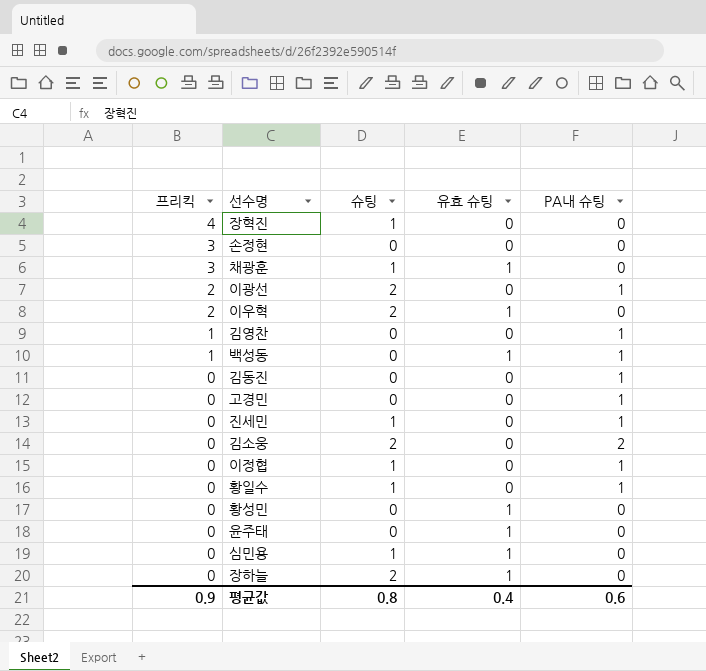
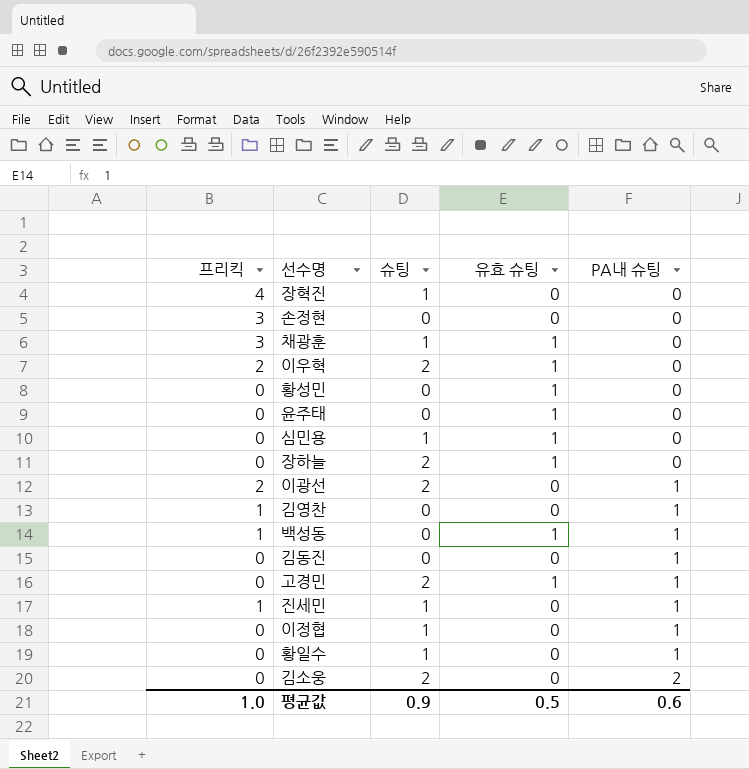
row order: 프리킥 descending -> PA내 슈팅 ascending
고경민 | 슈팅: 0 -> 2
고경민 | 유효 슈팅: 0 -> 1
진세민 | 프리킥: 0 -> 1
평균값 | 프리킥: 0.9 -> 1.0
평균값 | 슈팅: 0.8 -> 0.9
평균값 | 유효 슈팅: 0.4 -> 0.5

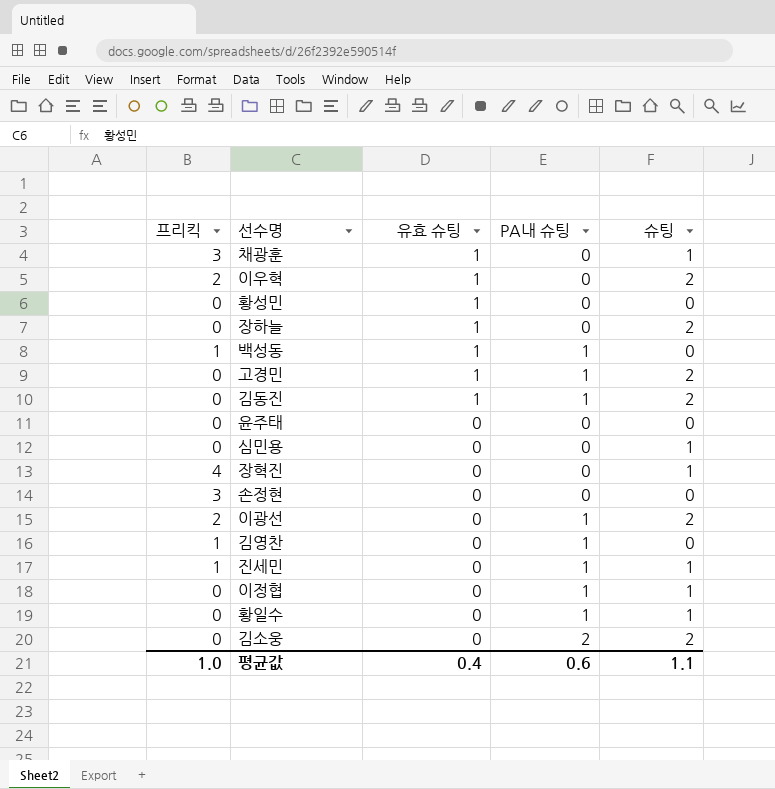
row order: PA내 슈팅 ascending -> 유효 슈팅 descending
column 슈팅 | position: 3 -> 5
김동진 | 유효 슈팅: 0 -> 1
김동진 | 슈팅: 0 -> 2
윤주태 | 유효 슈팅: 1 -> 0
심민용 | 유효 슈팅: 1 -> 0
평균값 | 유효 슈팅: 0.5 -> 0.4
평균값 | 슈팅: 0.9 -> 1.1

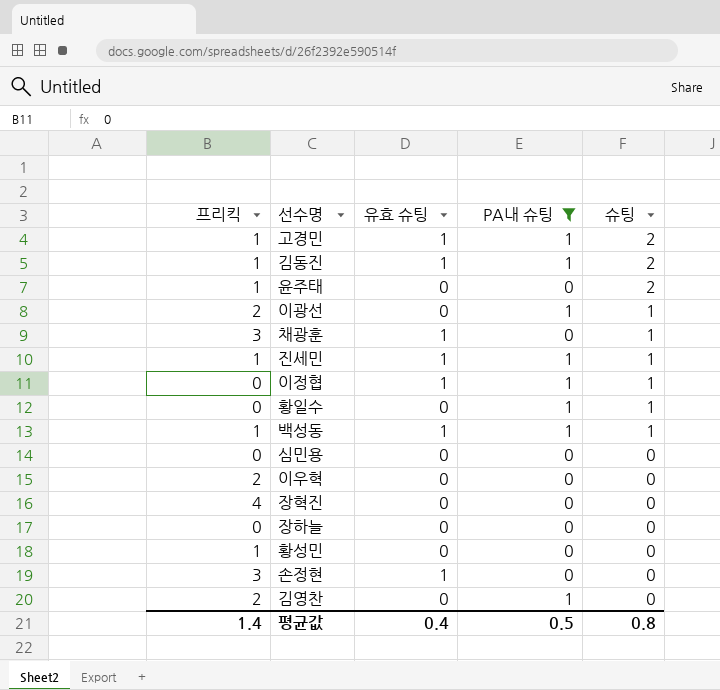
filter: none -> PA내 슈팅 != 2
row order: 유효 슈팅 descending -> 슈팅 descending
고경민 | 프리킥: 0 -> 1
김동진 | 프리킥: 0 -> 1
윤주태 | 프리킥: 0 -> 1
윤주태 | 슈팅: 0 -> 2
이광선 | 슈팅: 2 -> 1
진세민 | 유효 슈팅: 0 -> 1
이정협 | 유효 슈팅: 0 -> 1
백성동 | 슈팅: 0 -> 1
심민용 | 슈팅: 1 -> 0
이우혁 | 유효 슈팅: 1 -> 0
이우혁 | 슈팅: 2 -> 0
장혁진 | 슈팅: 1 -> 0
장하늘 | 유효 슈팅: 1 -> 0
장하늘 | 슈팅: 2 -> 0
황성민 | 프리킥: 0 -> 1
황성민 | 유효 슈팅: 1 -> 0
손정현 | 유효 슈팅: 0 -> 1
김영찬 | 프리킥: 1 -> 2
평균값 | 프리킥: 1.0 -> 1.4
평균값 | PA내 슈팅: 0.6 -> 0.5
평균값 | 슈팅: 1.1 -> 0.8

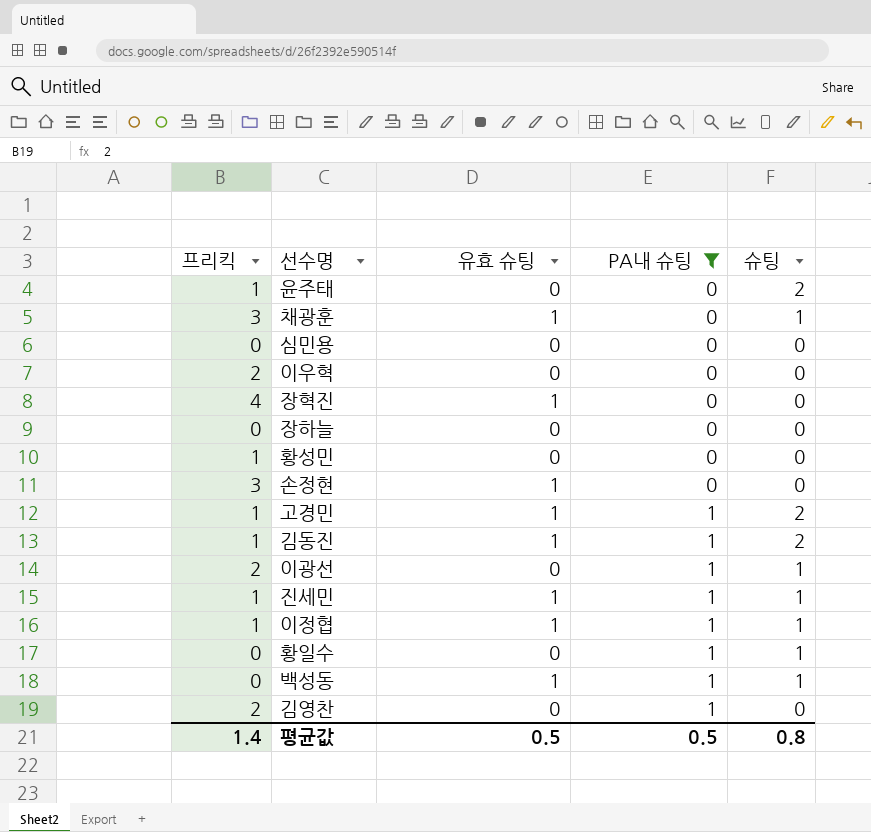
row order: 슈팅 descending -> PA내 슈팅 ascending
장혁진 | 유효 슈팅: 0 -> 1
이정협 | 프리킥: 0 -> 1
백성동 | 프리킥: 1 -> 0
평균값 | 유효 슈팅: 0.4 -> 0.5

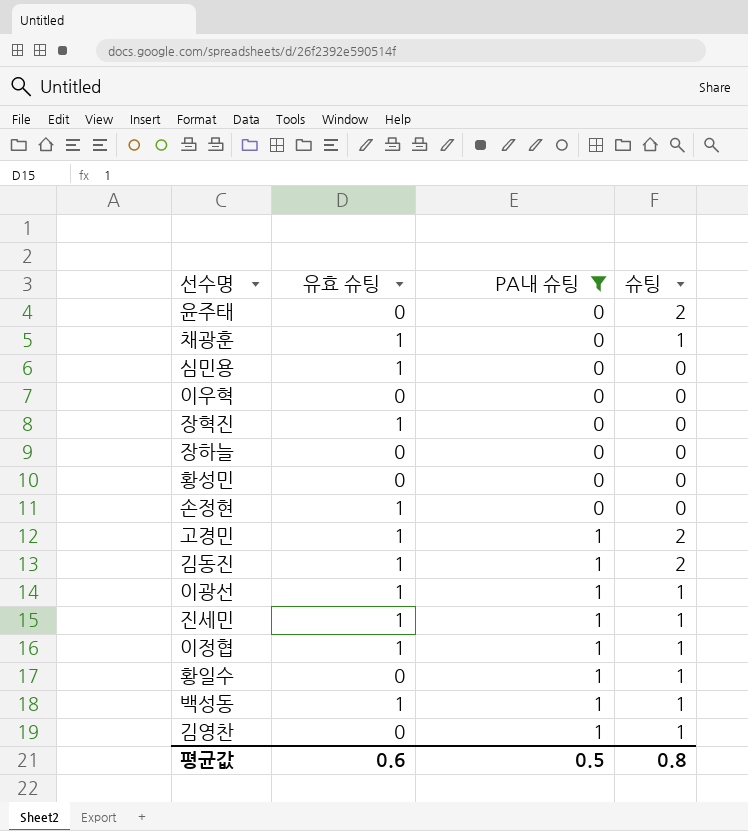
column 프리킥 | position: 1 -> none
심민용 | 유효 슈팅: 0 -> 1
이광선 | 유효 슈팅: 0 -> 1
김영찬 | 슈팅: 0 -> 1
평균값 | 유효 슈팅: 0.5 -> 0.6

